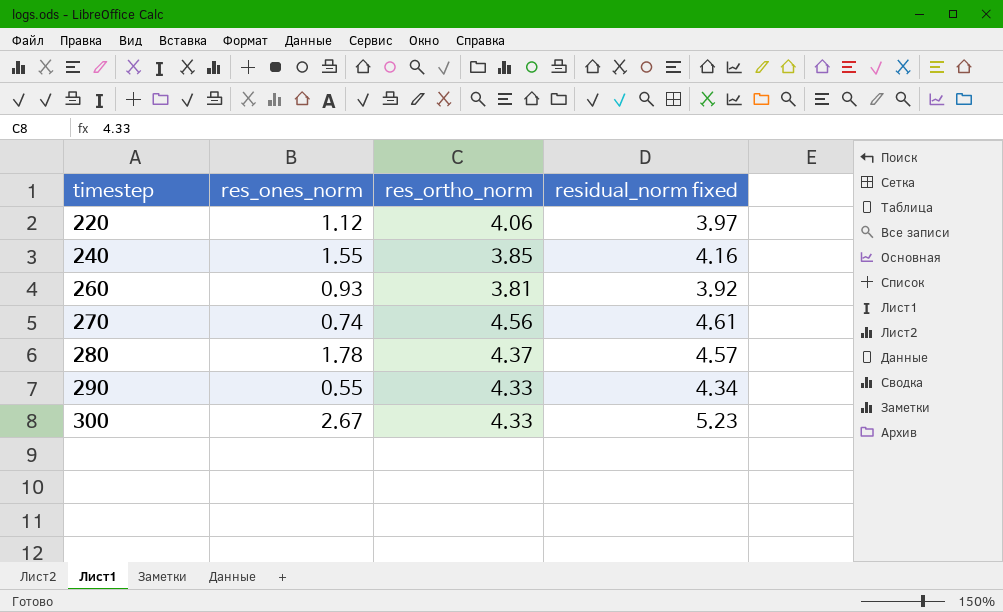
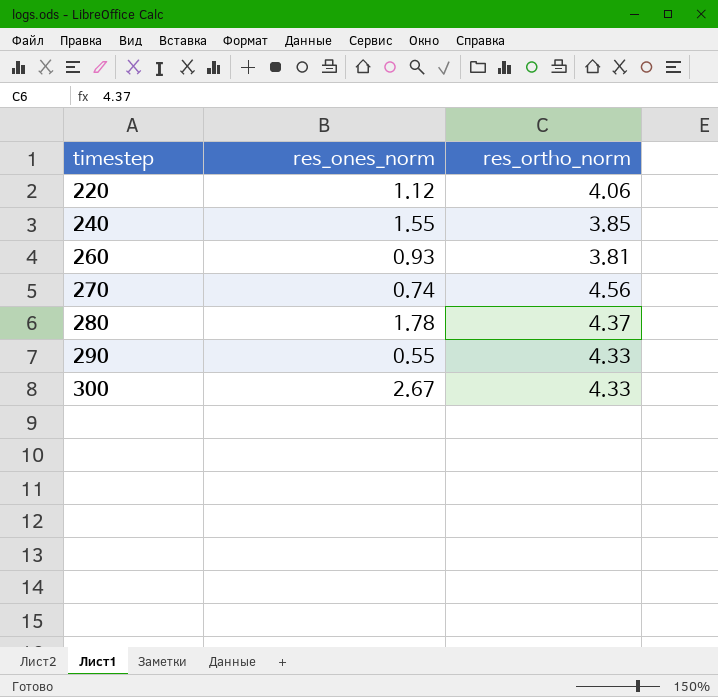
column residual_norm fixed | position: 4 -> none

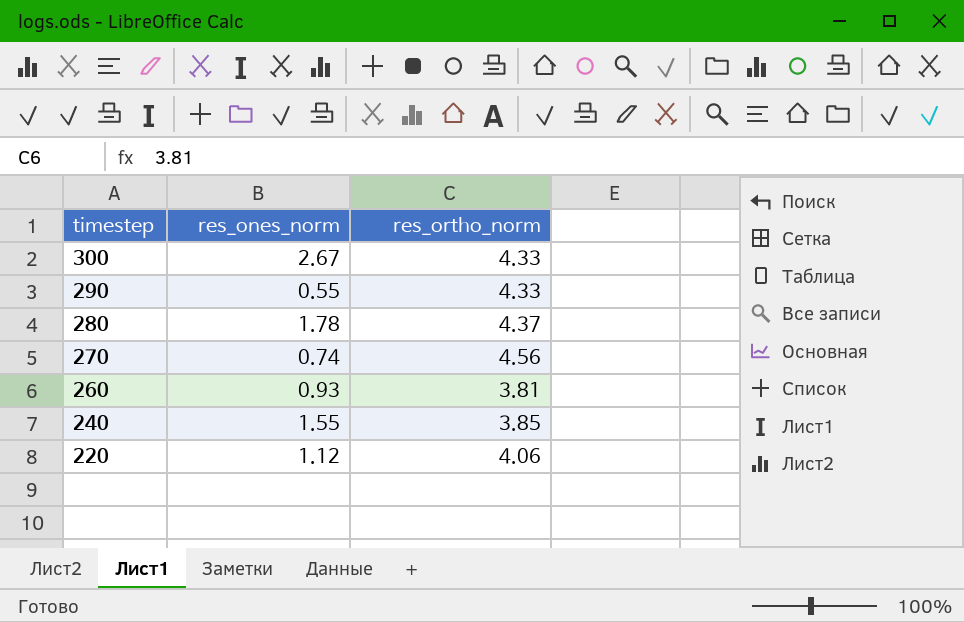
row order: timestep ascending -> timestep descending

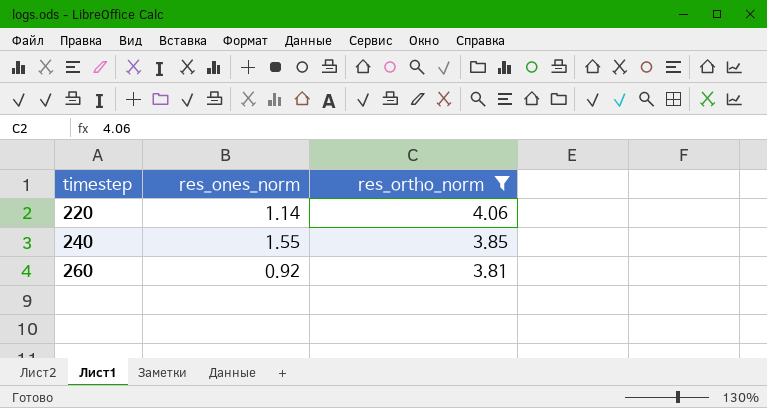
filter: none -> res_ortho_norm <= 4.06
row order: timestep descending -> timestep ascending
220 | res_ones_norm: 1.12 -> 1.14
260 | res_ones_norm: 0.93 -> 0.92

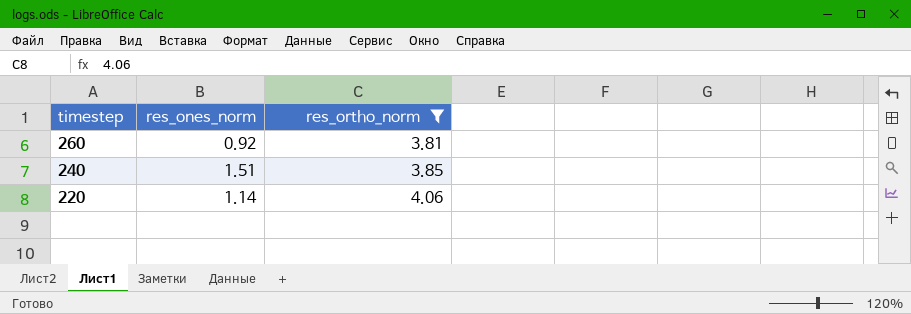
row order: timestep ascending -> timestep descending
240 | res_ones_norm: 1.55 -> 1.51

